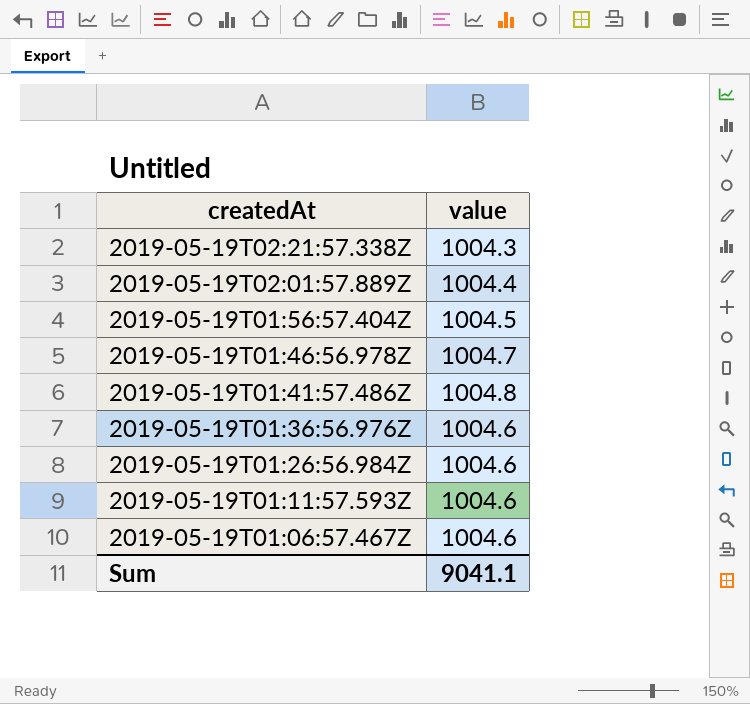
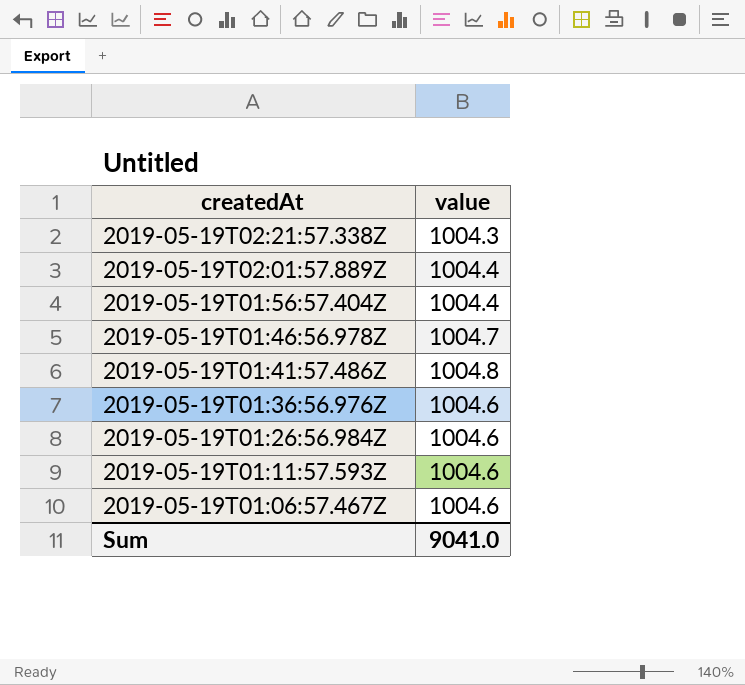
2019-05-19T01:56:57.404Z | value: 1004.5 -> 1004.4
Sum | value: 9041.1 -> 9041.0

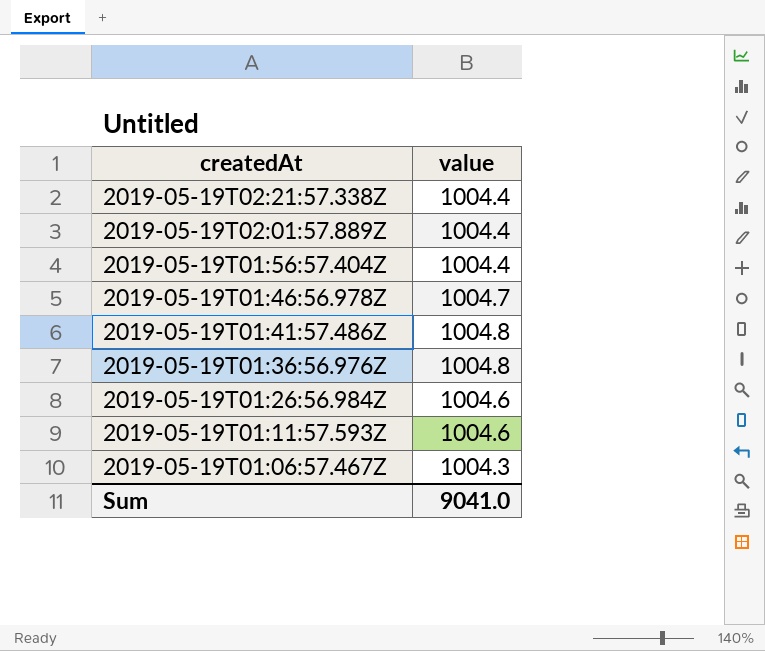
2019-05-19T02:21:57.338Z | value: 1004.3 -> 1004.4
2019-05-19T01:36:56.976Z | value: 1004.6 -> 1004.8
2019-05-19T01:06:57.467Z | value: 1004.6 -> 1004.3

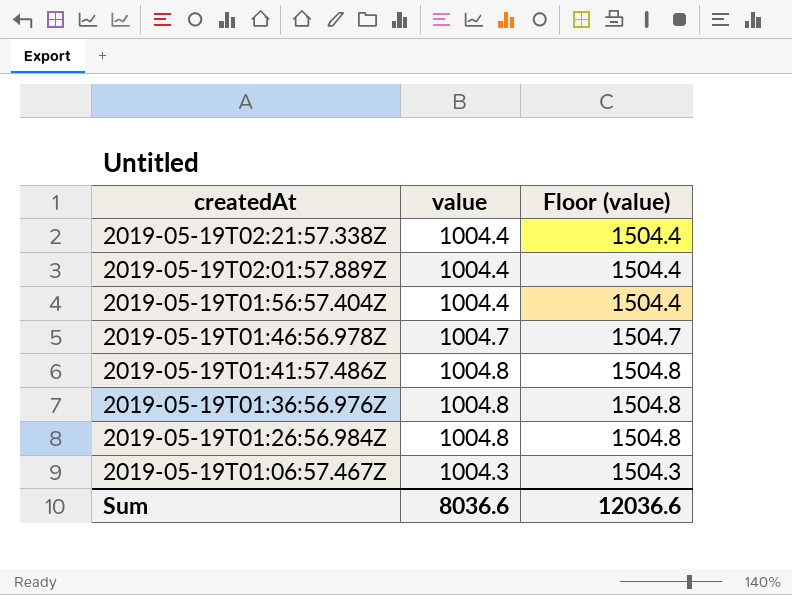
column Floor (value) | formula: none -> [value] + 500
row 2019-05-19T01:11:57.593Z: 1004.6 -> none
2019-05-19T01:26:56.984Z | value: 1004.6 -> 1004.8
Sum | value: 9041.0 -> 8036.6

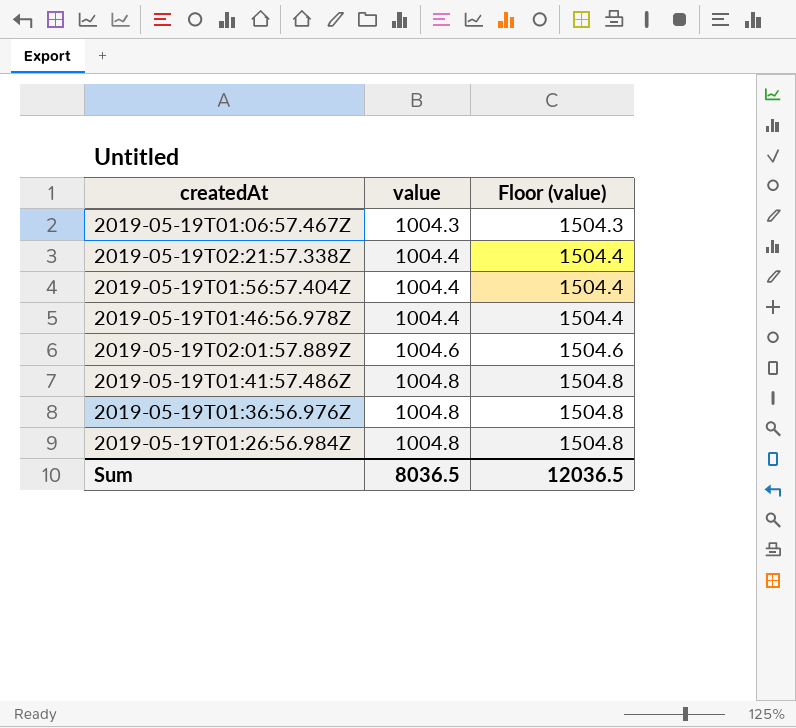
row order: createdAt descending -> value ascending
2019-05-19T01:46:56.978Z | value: 1004.7 -> 1004.4
2019-05-19T01:46:56.978Z | Floor (value): 1504.7 -> 1504.4
2019-05-19T02:01:57.889Z | value: 1004.4 -> 1004.6
2019-05-19T02:01:57.889Z | Floor (value): 1504.4 -> 1504.6
Sum | value: 8036.6 -> 8036.5
Sum | Floor (value): 12036.6 -> 12036.5

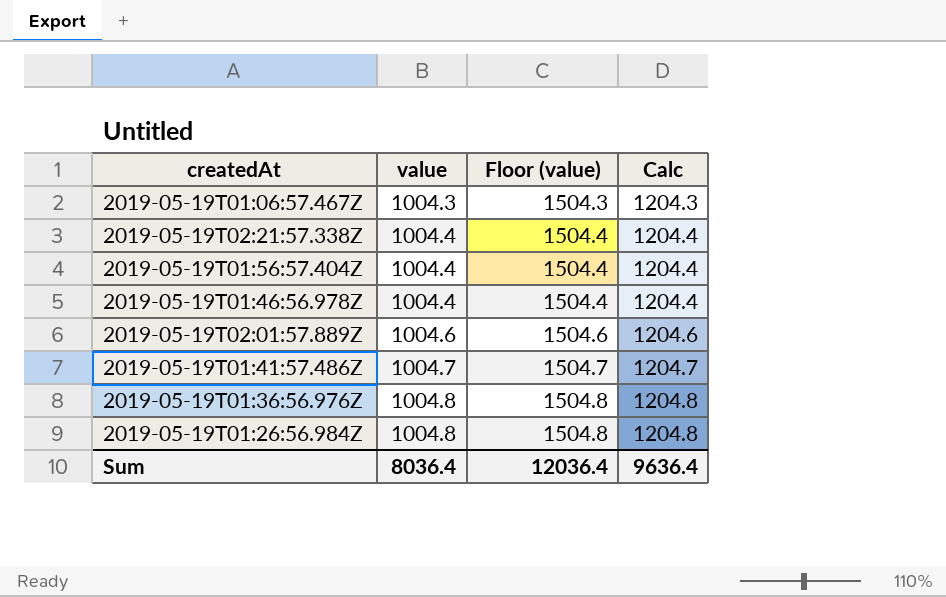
column Calc | formula: none -> [value] + 200
2019-05-19T01:41:57.486Z | value: 1004.8 -> 1004.7
2019-05-19T01:41:57.486Z | Floor (value): 1504.8 -> 1504.7
Sum | value: 8036.5 -> 8036.4
Sum | Floor (value): 12036.5 -> 12036.4

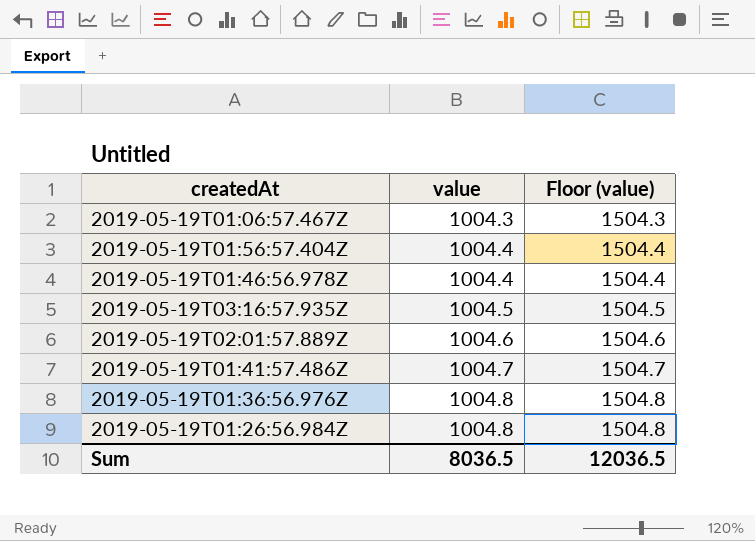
column Calc | formula: [value] + 200 -> none
row 2019-05-19T02:21:57.338Z: 1004.4 | 1504.4 | 1204.4 -> none
row 2019-05-19T03:16:57.935Z: none -> 1004.5 | 1504.5
Sum | value: 8036.4 -> 8036.5
Sum | Floor (value): 12036.4 -> 12036.5

